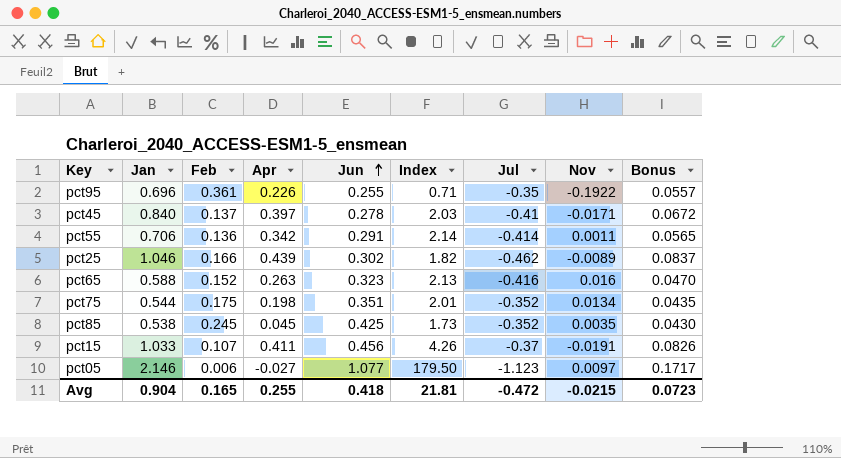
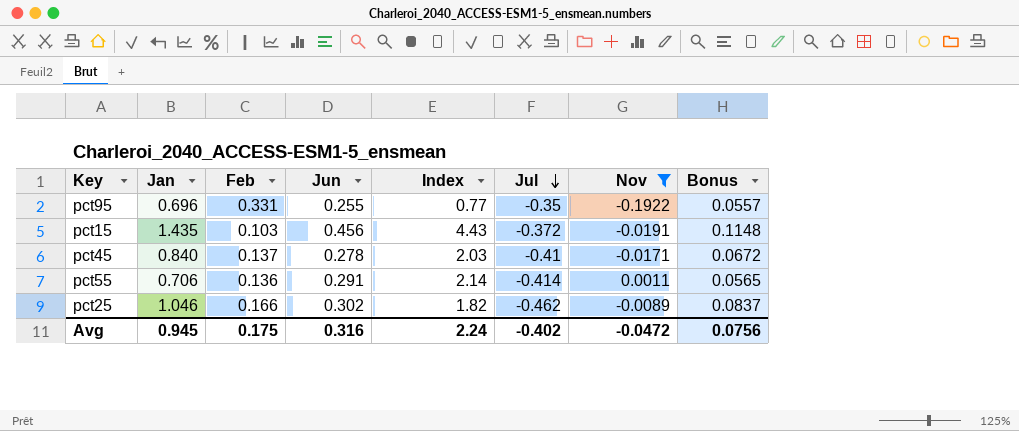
filter: none -> Nov <= 0.0011
row order: Jun ascending -> Jul descending
column Apr | position: 4 -> none
pct95 | Feb: 0.361 -> 0.331
pct95 | Index: 0.71 -> 0.77
pct15 | Jan: 1.033 -> 1.435
pct15 | Feb: 0.107 -> 0.103
pct15 | Index: 4.26 -> 4.43
pct15 | Jul: -0.37 -> -0.372
pct15 | Bonus: 0.0826 -> 0.1148
Avg | Jan: 0.904 -> 0.945
Avg | Feb: 0.165 -> 0.175
Avg | Jun: 0.418 -> 0.316
Avg | Index: 21.81 -> 2.24
Avg | Jul: -0.472 -> -0.402
Avg | Nov: -0.0215 -> -0.0472
Avg | Bonus: 0.0723 -> 0.0756

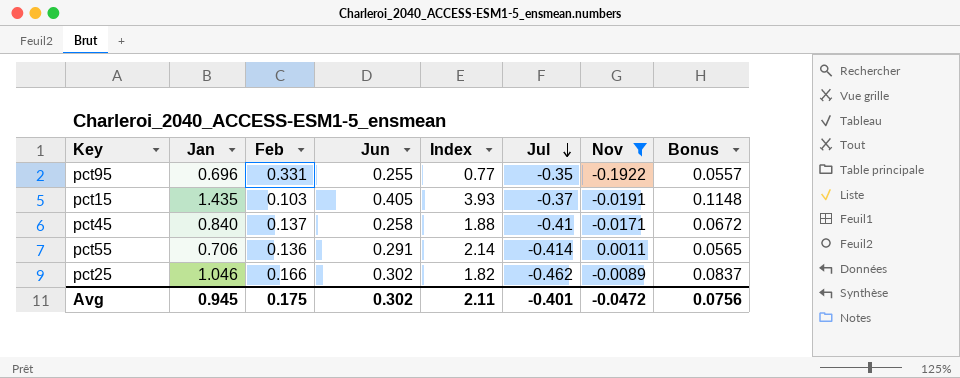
pct15 | Jun: 0.456 -> 0.405
pct15 | Index: 4.43 -> 3.93
pct15 | Jul: -0.372 -> -0.37
pct45 | Jun: 0.278 -> 0.258
pct45 | Index: 2.03 -> 1.88
Avg | Jun: 0.316 -> 0.302
Avg | Index: 2.24 -> 2.11
Avg | Jul: -0.402 -> -0.401

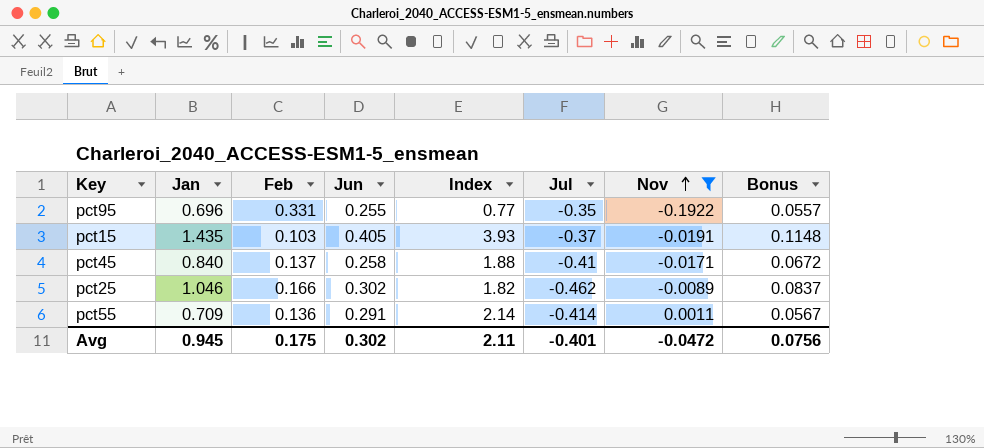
row order: Jul descending -> Nov ascending
pct55 | Jan: 0.706 -> 0.709
pct55 | Bonus: 0.0565 -> 0.0567

